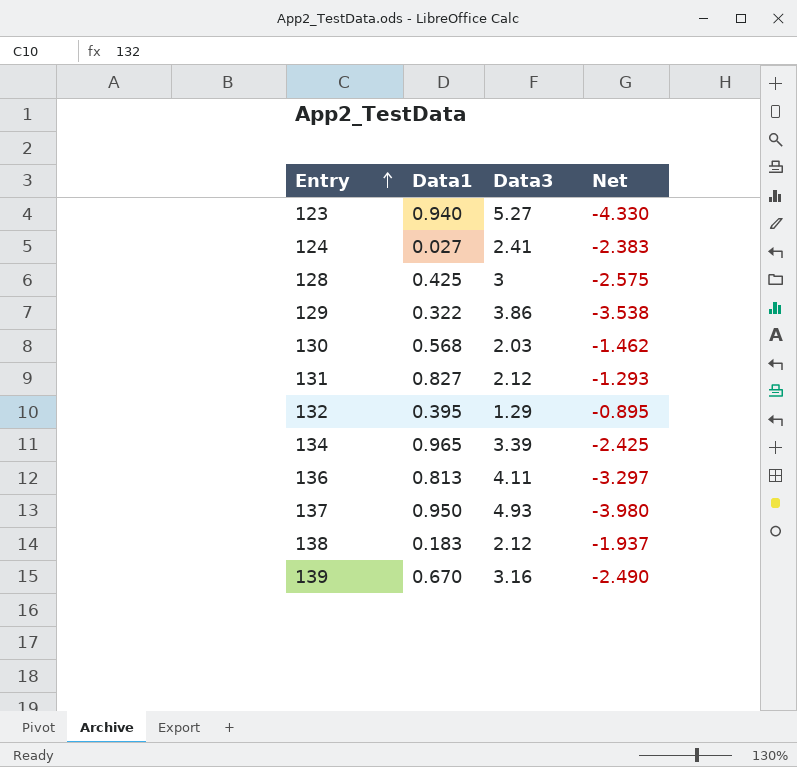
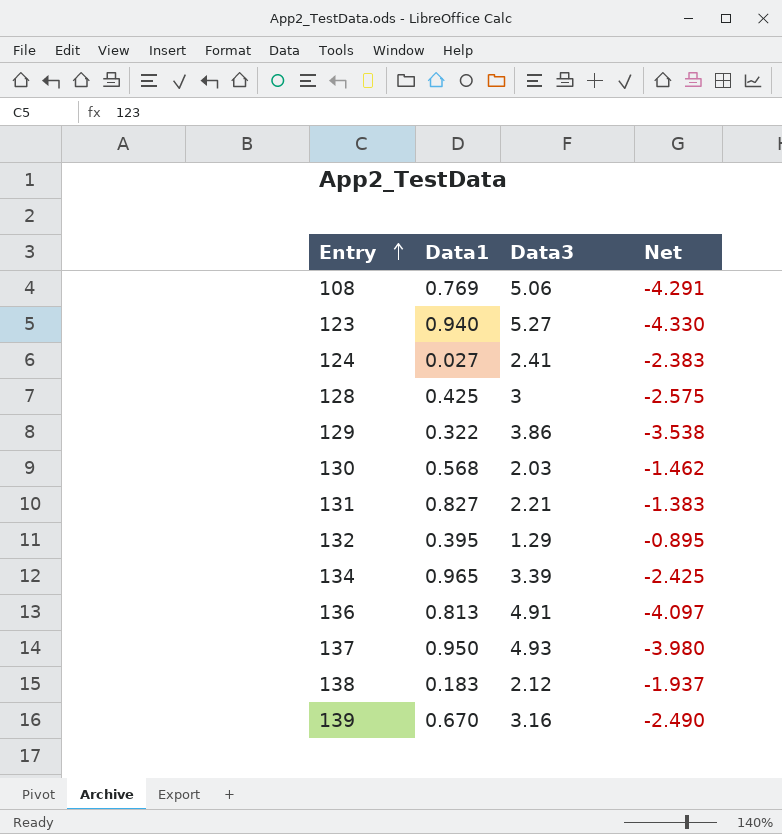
row 108: none -> 0.769 | 5.06 | -4.291
131 | Data3: 2.12 -> 2.21
131 | Net: -1.293 -> -1.383
136 | Data3: 4.11 -> 4.91
136 | Net: -3.297 -> -4.097

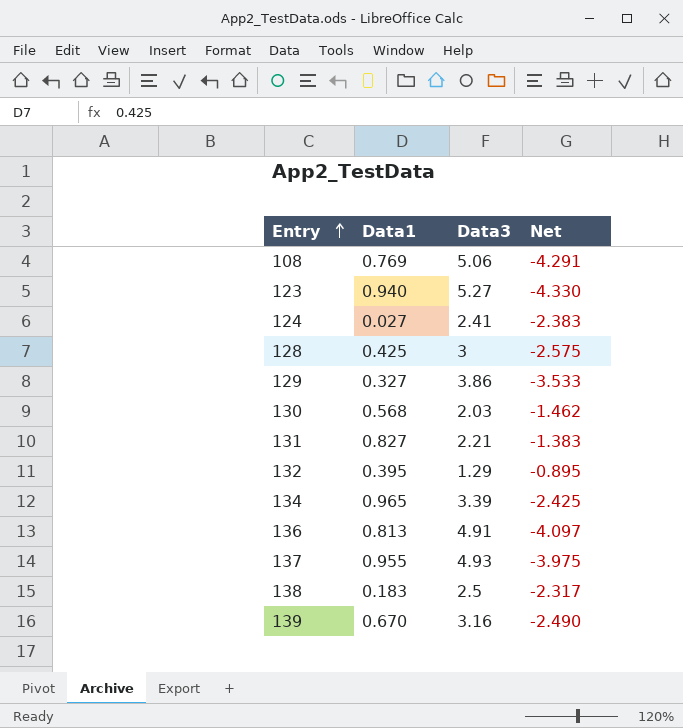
129 | Data1: 0.322 -> 0.327
129 | Net: -3.538 -> -3.533
137 | Data1: 0.950 -> 0.955
137 | Net: -3.980 -> -3.975
138 | Data3: 2.12 -> 2.5
138 | Net: -1.937 -> -2.317

